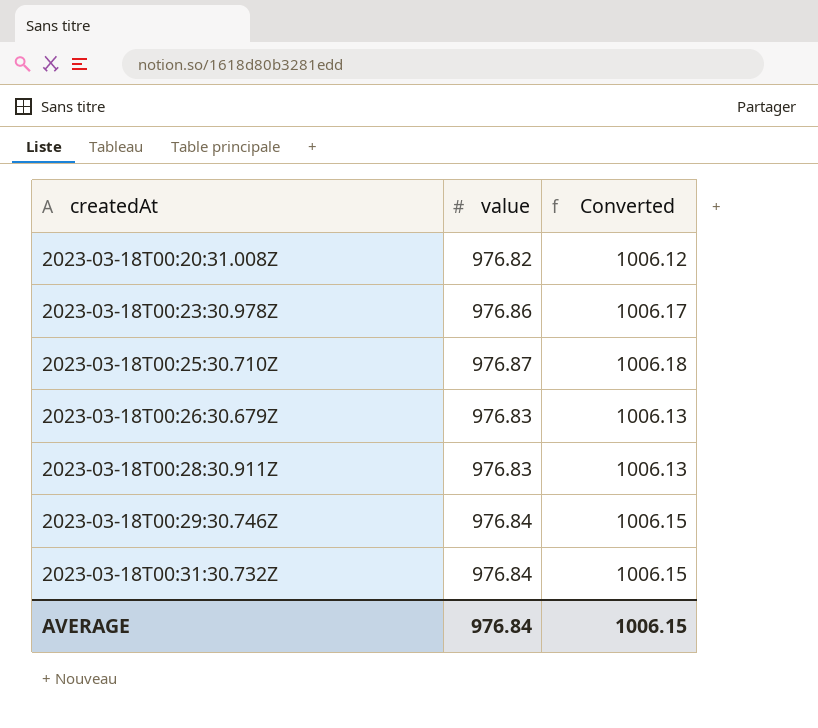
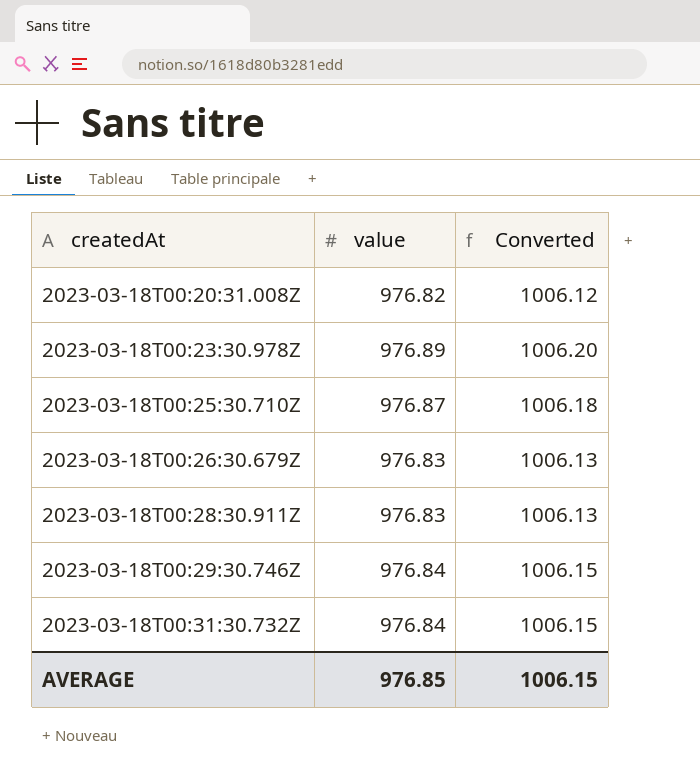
2023-03-18T00:23:30.978Z | value: 976.86 -> 976.89
2023-03-18T00:23:30.978Z | Converted: 1006.17 -> 1006.20
AVERAGE | value: 976.84 -> 976.85

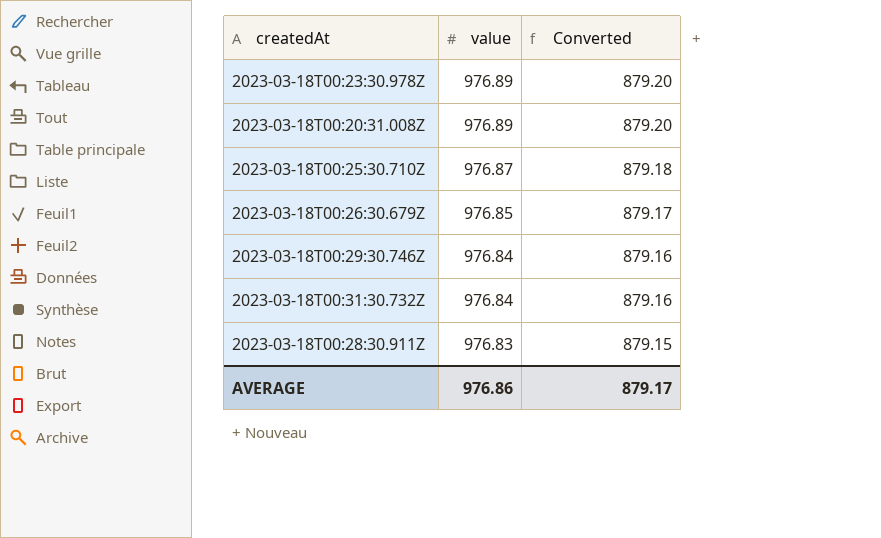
row order: createdAt ascending -> value descending
column Converted | formula: [value] * 1.03 -> [value] * 0.9
2023-03-18T00:20:31.008Z | value: 976.82 -> 976.89
2023-03-18T00:26:30.679Z | value: 976.83 -> 976.85
AVERAGE | value: 976.85 -> 976.86
AVERAGE | Converted: 1006.15 -> 879.17

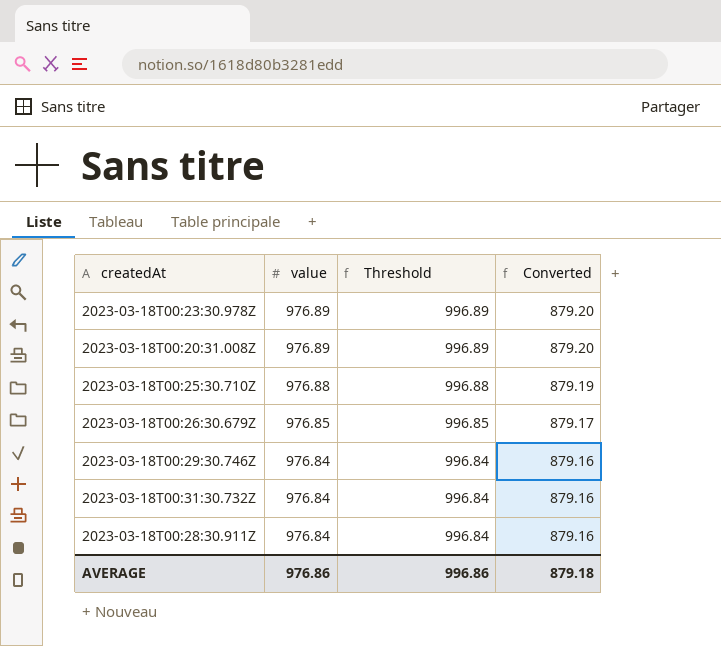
column Threshold | formula: none -> [value] + 20
2023-03-18T00:25:30.710Z | value: 976.87 -> 976.88
2023-03-18T00:25:30.710Z | Converted: 879.18 -> 879.19
2023-03-18T00:28:30.911Z | value: 976.83 -> 976.84
2023-03-18T00:28:30.911Z | Converted: 879.15 -> 879.16
AVERAGE | Converted: 879.17 -> 879.18

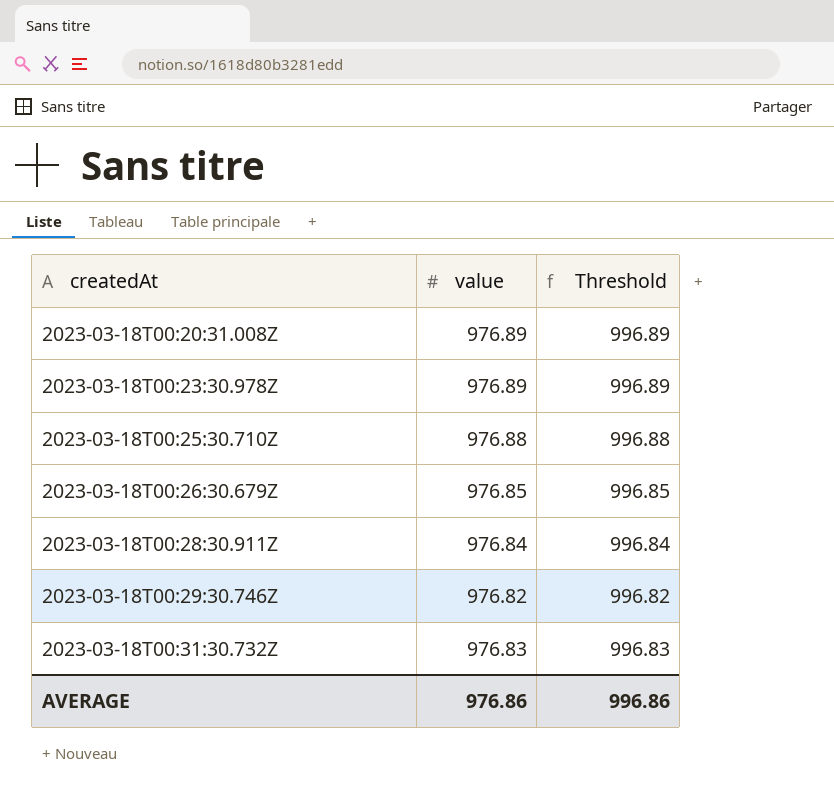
row order: value descending -> createdAt ascending
column Converted | formula: [value] * 0.9 -> none
2023-03-18T00:29:30.746Z | value: 976.84 -> 976.82
2023-03-18T00:29:30.746Z | Threshold: 996.84 -> 996.82
2023-03-18T00:31:30.732Z | value: 976.84 -> 976.83
2023-03-18T00:31:30.732Z | Threshold: 996.84 -> 996.83

